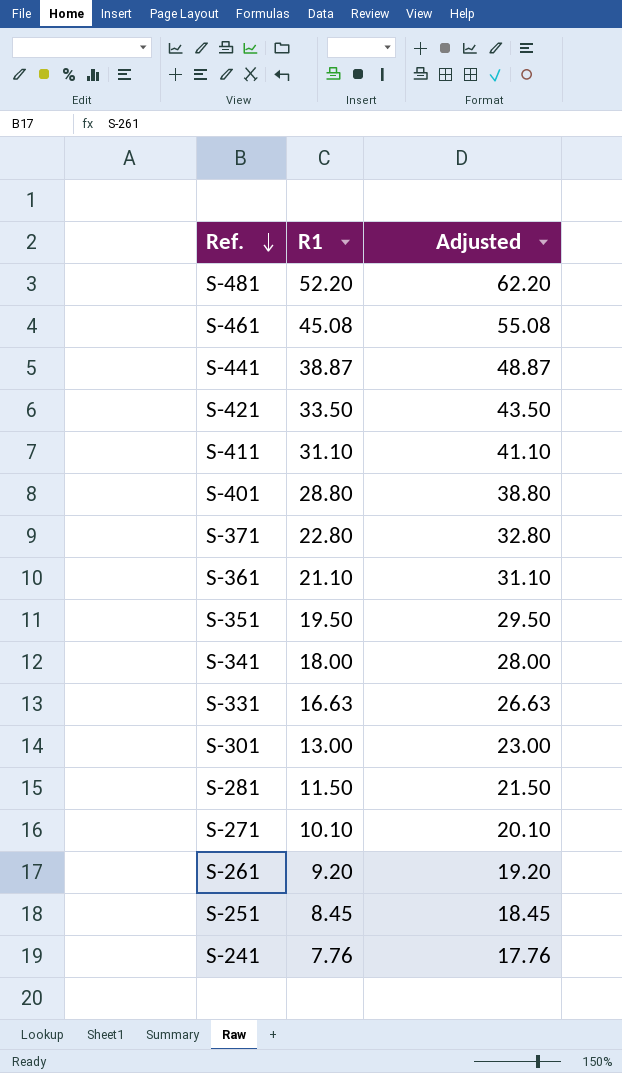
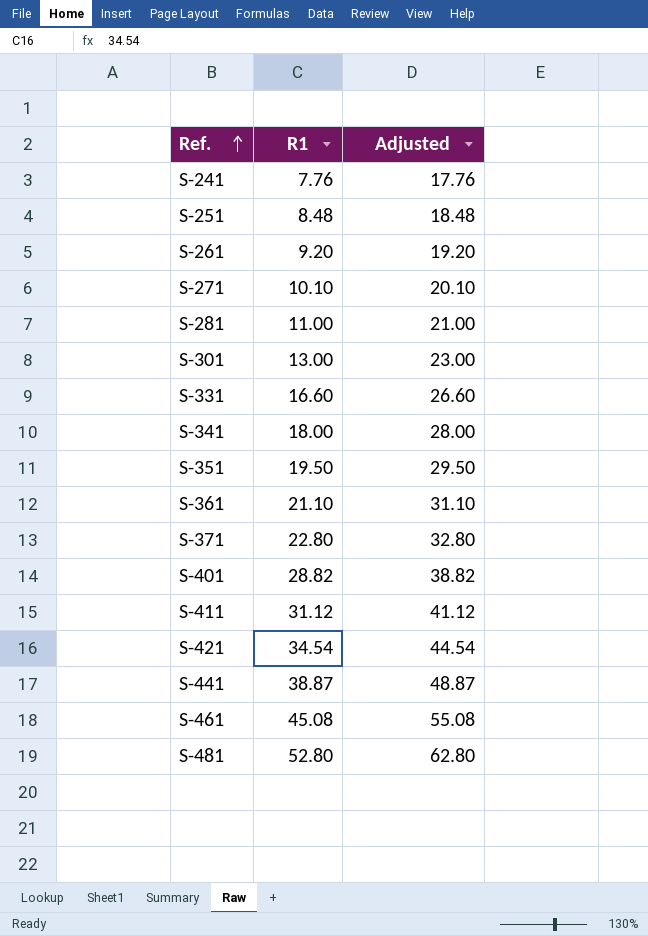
row order: Ref. descending -> Ref. ascending
S-251 | R1: 8.45 -> 8.48
S-251 | Adjusted: 18.45 -> 18.48
S-281 | R1: 11.50 -> 11.00
S-281 | Adjusted: 21.50 -> 21.00
S-331 | R1: 16.63 -> 16.60
S-331 | Adjusted: 26.63 -> 26.60
S-401 | R1: 28.80 -> 28.82
S-401 | Adjusted: 38.80 -> 38.82
S-411 | R1: 31.10 -> 31.12
S-411 | Adjusted: 41.10 -> 41.12
S-421 | R1: 33.50 -> 34.54
S-421 | Adjusted: 43.50 -> 44.54
S-481 | R1: 52.20 -> 52.80
S-481 | Adjusted: 62.20 -> 62.80

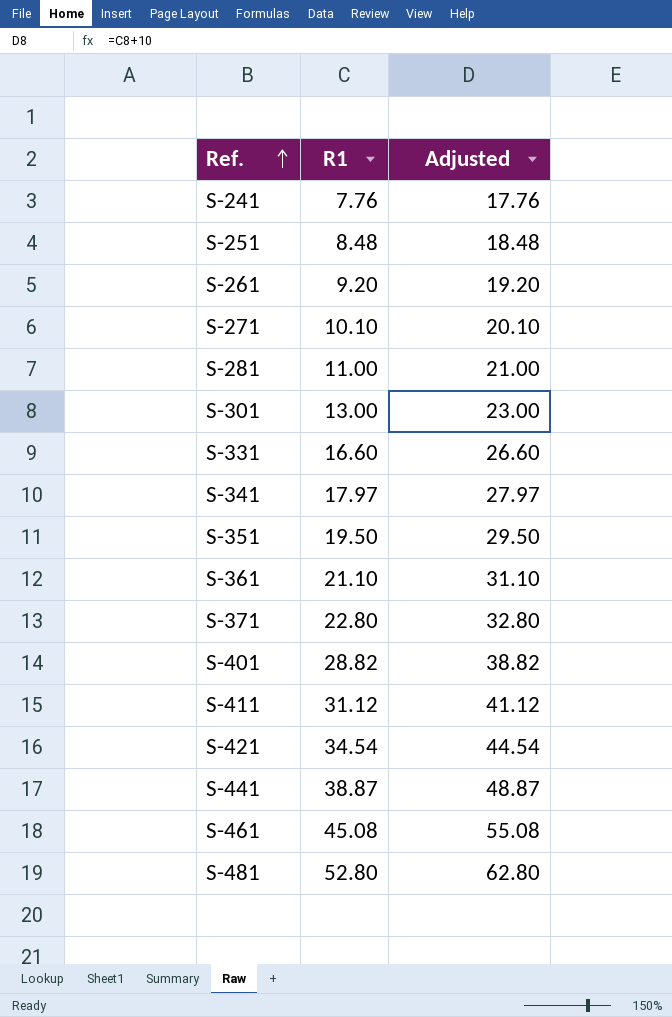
S-341 | R1: 18.00 -> 17.97
S-341 | Adjusted: 28.00 -> 27.97

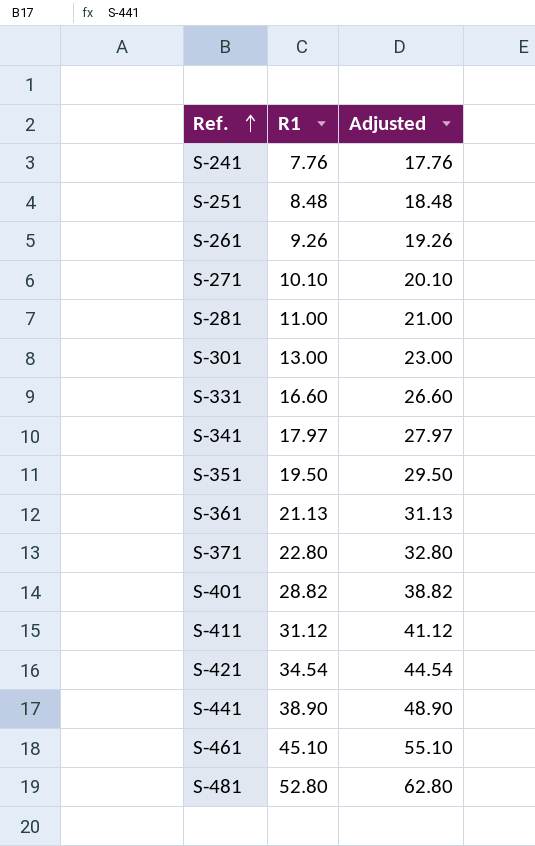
S-261 | R1: 9.20 -> 9.26
S-261 | Adjusted: 19.20 -> 19.26
S-361 | R1: 21.10 -> 21.13
S-361 | Adjusted: 31.10 -> 31.13
S-441 | R1: 38.87 -> 38.90
S-441 | Adjusted: 48.87 -> 48.90
S-461 | R1: 45.08 -> 45.10
S-461 | Adjusted: 55.08 -> 55.10

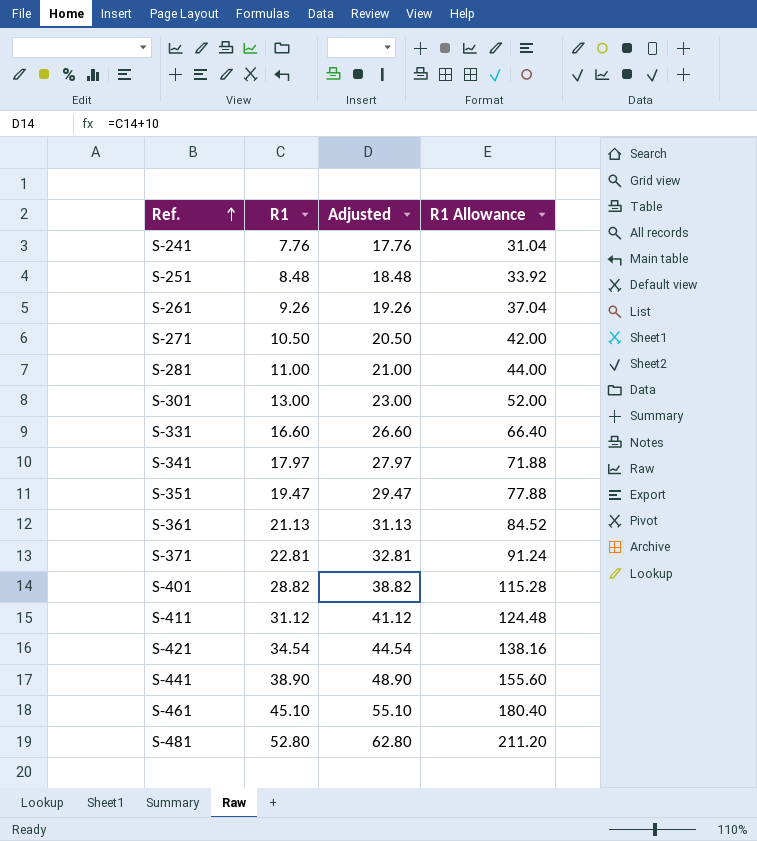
column R1 Allowance | formula: none -> [R1] * 4
S-271 | R1: 10.10 -> 10.50
S-271 | Adjusted: 20.10 -> 20.50
S-351 | R1: 19.50 -> 19.47
S-351 | Adjusted: 29.50 -> 29.47
S-371 | R1: 22.80 -> 22.81
S-371 | Adjusted: 32.80 -> 32.81

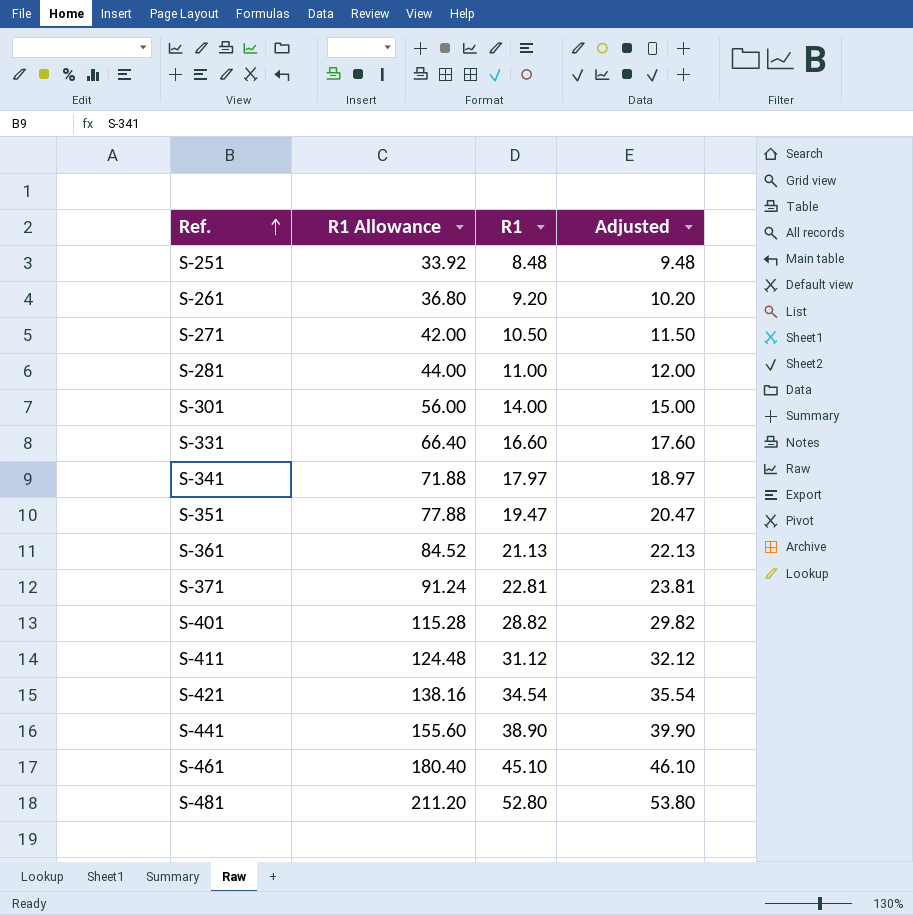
column R1 Allowance | position: 4 -> 2
column Adjusted | formula: [R1] + 10 -> [R1] + 1
row S-241: 7.76 | 17.76 | 31.04 -> none
S-261 | R1 Allowance: 37.04 -> 36.80
S-261 | R1: 9.26 -> 9.20
S-301 | R1 Allowance: 52.00 -> 56.00
S-301 | R1: 13.00 -> 14.00

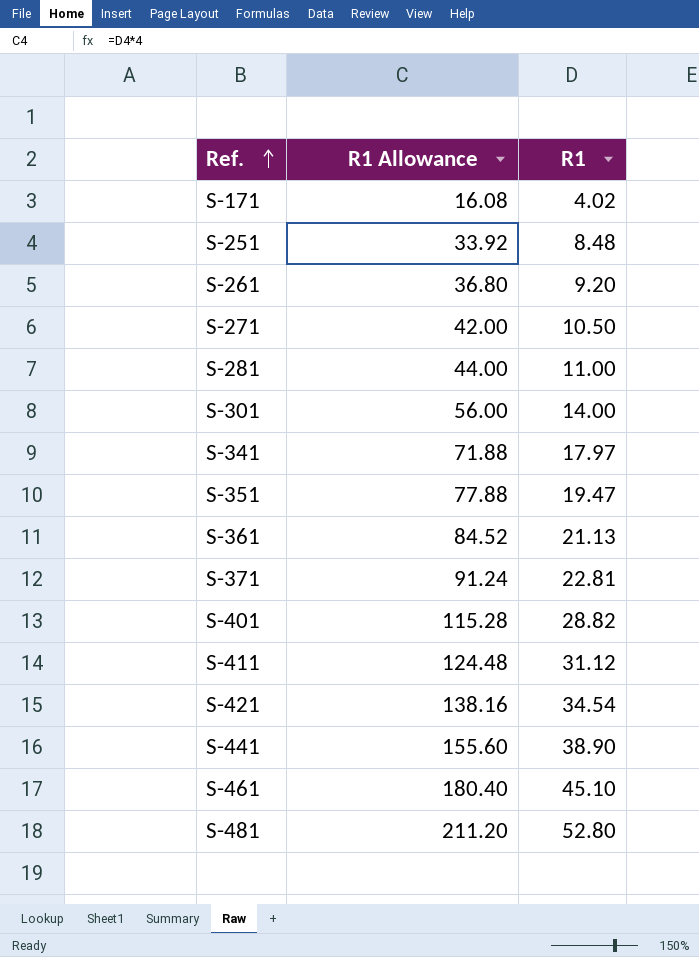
column Adjusted | formula: [R1] + 1 -> none
row S-331: 66.40 | 16.60 | 17.60 -> none
row S-171: none -> 16.08 | 4.02

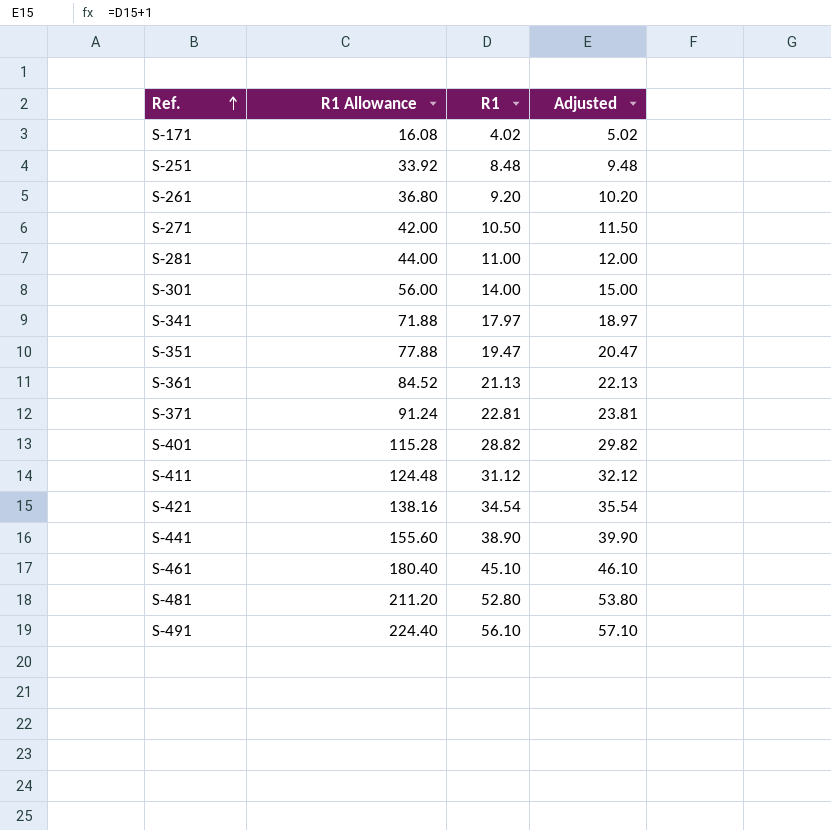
column Adjusted | formula: none -> [R1] + 1
row S-491: none -> 224.40 | 56.10 | 57.10

